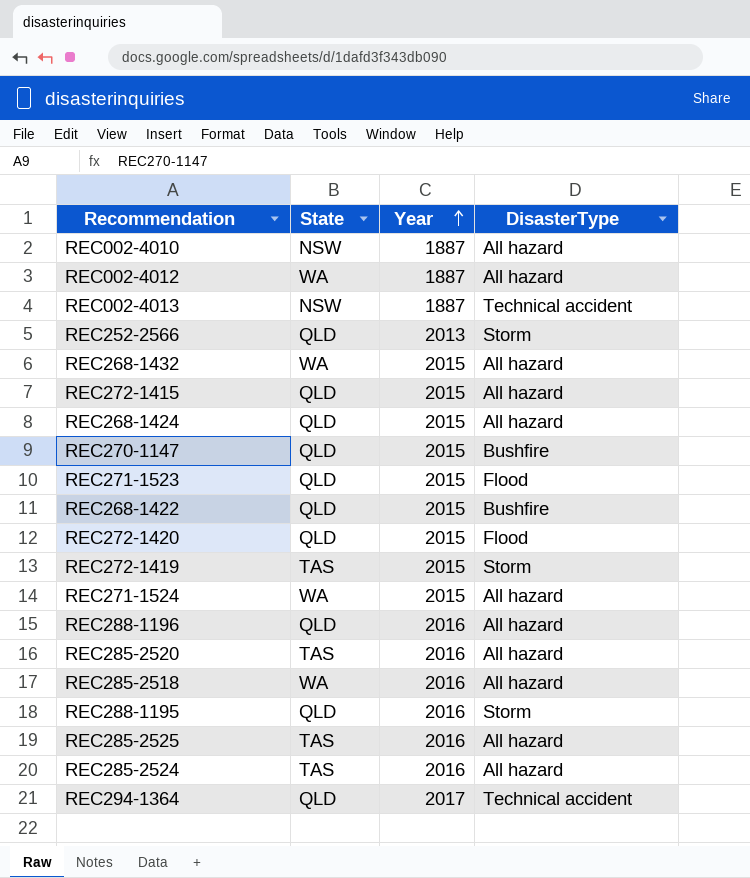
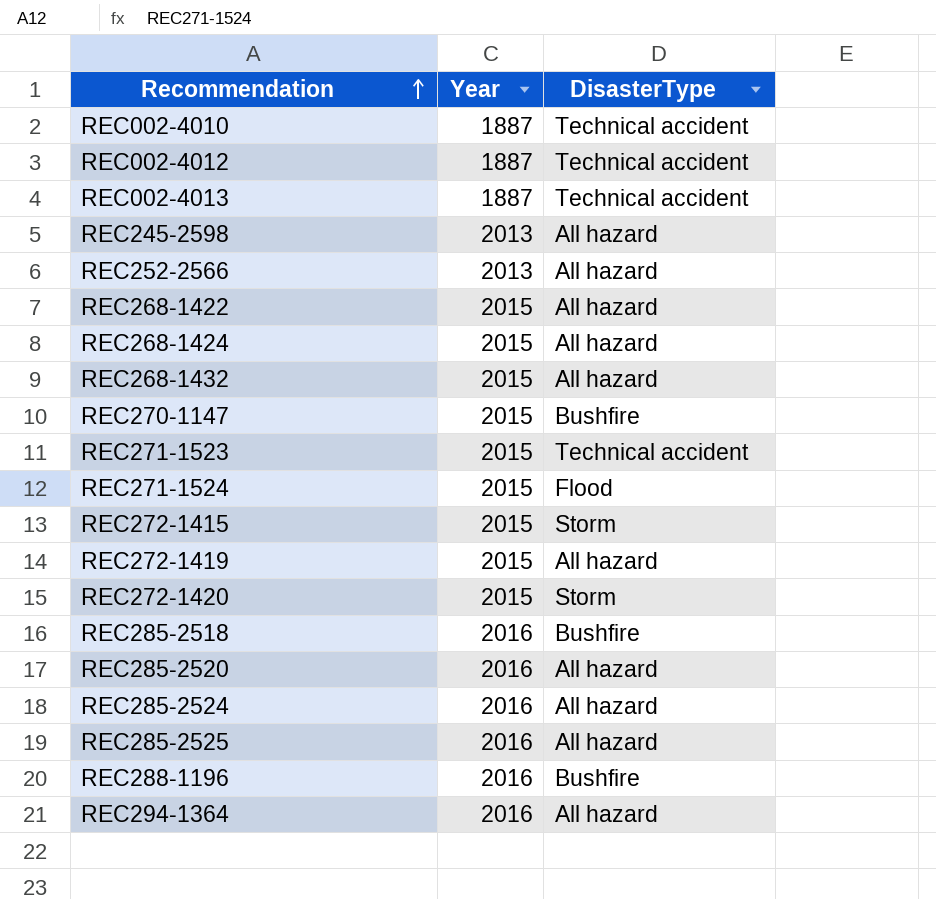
row order: Year ascending -> Recommendation ascending
column State | position: 2 -> none
row REC288-1195: QLD | 2016 | Storm -> none
REC002-4010 | DisasterType: All hazard -> Technical accident
REC002-4012 | DisasterType: All hazard -> Technical accident
row REC245-2598: none -> 2013 | All hazard
REC252-2566 | DisasterType: Storm -> All hazard
REC268-1422 | DisasterType: Bushfire -> All hazard
REC271-1523 | DisasterType: Flood -> Technical accident
REC271-1524 | DisasterType: All hazard -> Flood
REC272-1415 | DisasterType: All hazard -> Storm
REC272-1419 | DisasterType: Storm -> All hazard
REC272-1420 | DisasterType: Flood -> Storm
REC285-2518 | DisasterType: All hazard -> Bushfire
REC288-1196 | DisasterType: All hazard -> Bushfire
REC294-1364 | Year: 2017 -> 2016
REC294-1364 | DisasterType: Technical accident -> All hazard

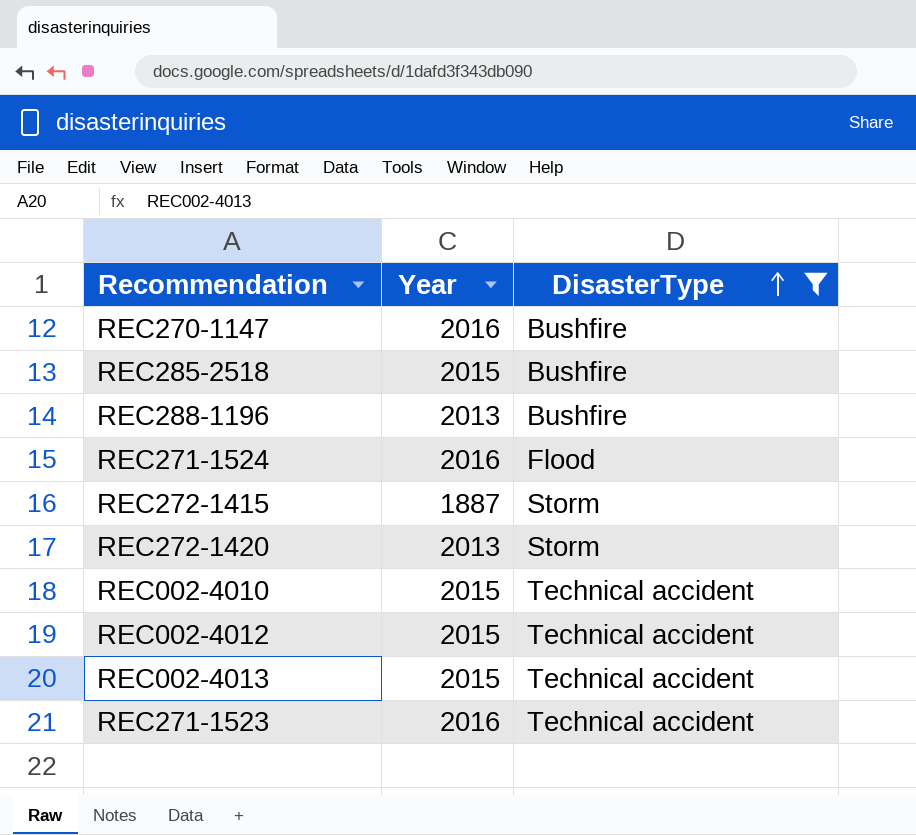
filter: none -> DisasterType != All hazard
row order: Recommendation ascending -> DisasterType ascending
REC270-1147 | Year: 2015 -> 2016
REC285-2518 | Year: 2016 -> 2015
REC288-1196 | Year: 2016 -> 2013
REC271-1524 | Year: 2015 -> 2016
REC272-1415 | Year: 2015 -> 1887
REC272-1420 | Year: 2015 -> 2013
REC002-4010 | Year: 1887 -> 2015
REC002-4012 | Year: 1887 -> 2015
REC002-4013 | Year: 1887 -> 2015
REC271-1523 | Year: 2015 -> 2016

